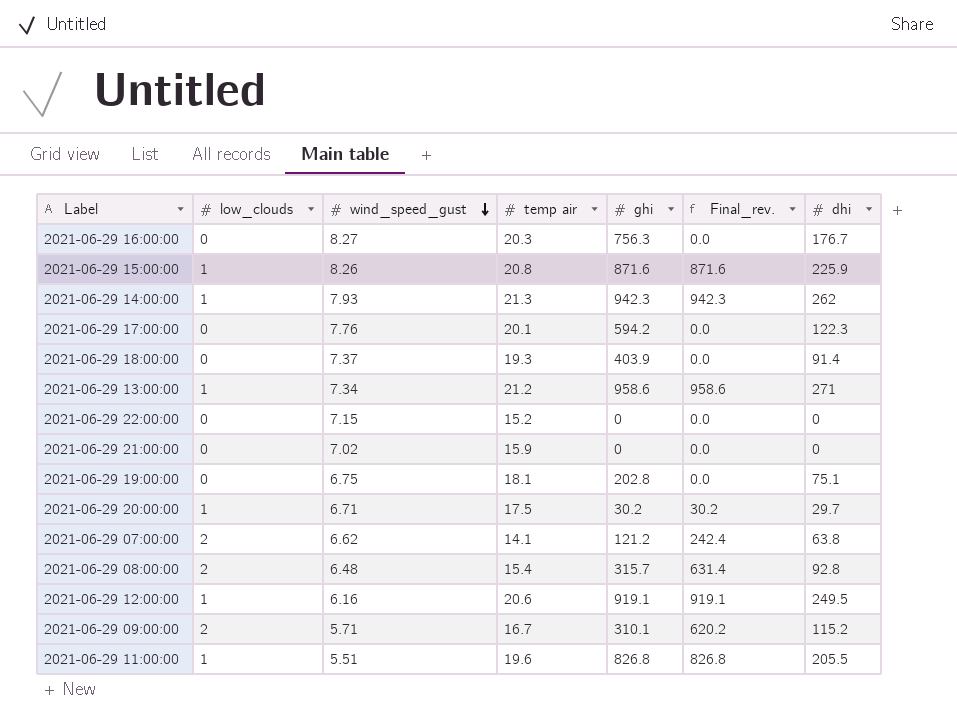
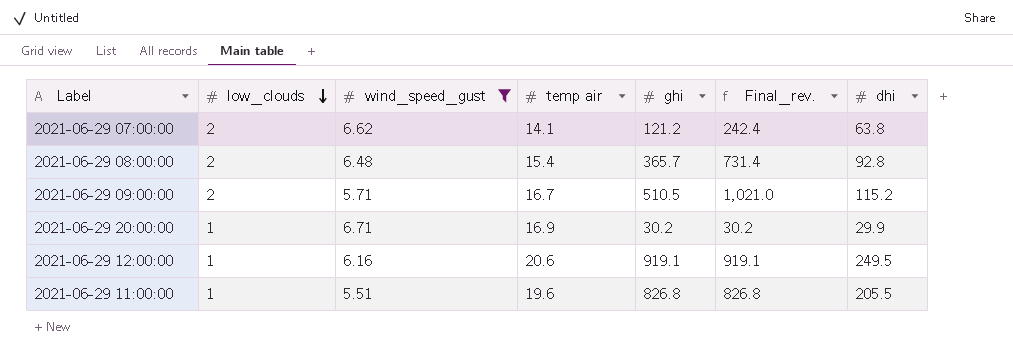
filter: none -> wind_speed_gust <= 6.71
row order: wind_speed_gust descending -> low_clouds descending
2021-06-29 08:00:00 | ghi: 315.7 -> 365.7
2021-06-29 08:00:00 | Final_rev.: 631.4 -> 731.4
2021-06-29 09:00:00 | ghi: 310.1 -> 510.5
2021-06-29 09:00:00 | Final_rev.: 620.2 -> 1,021.0
2021-06-29 20:00:00 | temp air: 17.5 -> 16.9
2021-06-29 20:00:00 | dhi: 29.7 -> 29.9

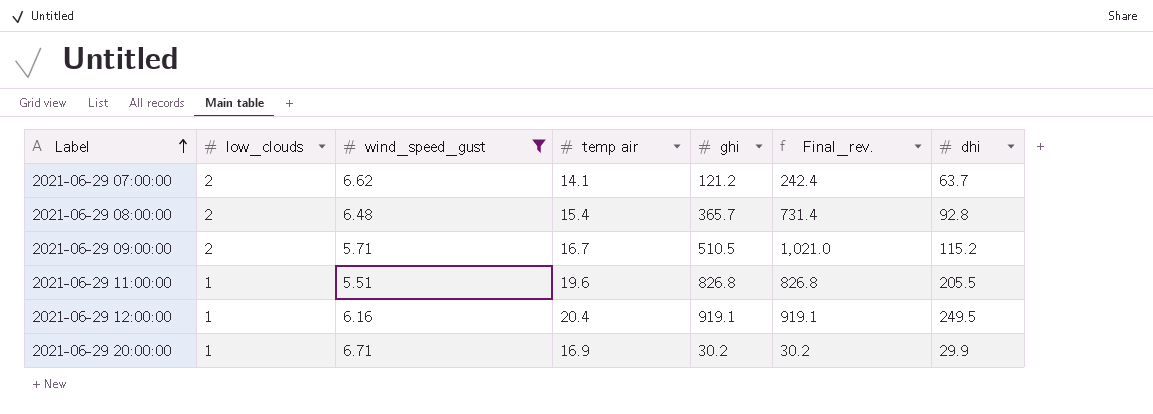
row order: low_clouds descending -> Label ascending
2021-06-29 07:00:00 | dhi: 63.8 -> 63.7
2021-06-29 12:00:00 | temp air: 20.6 -> 20.4

